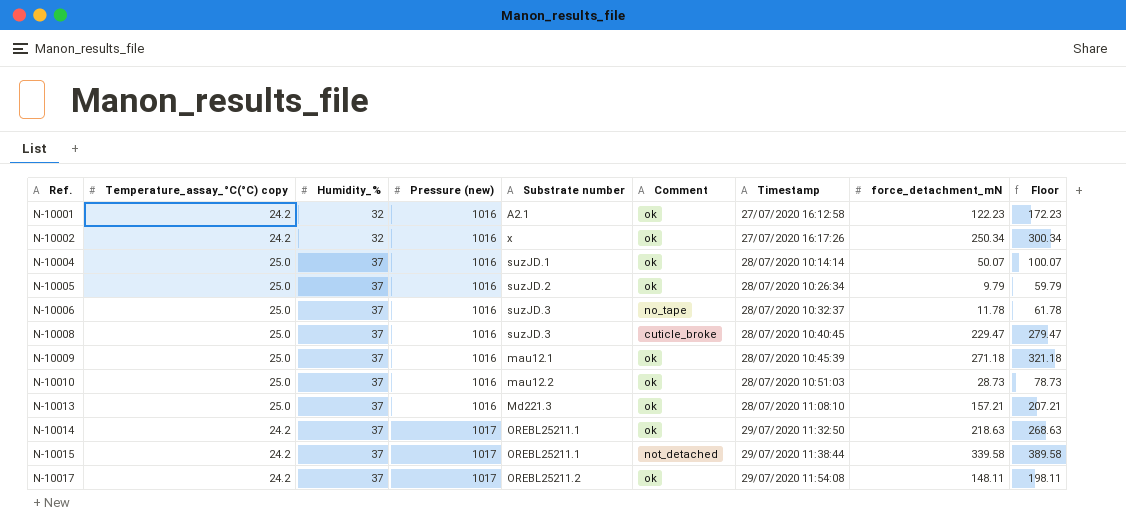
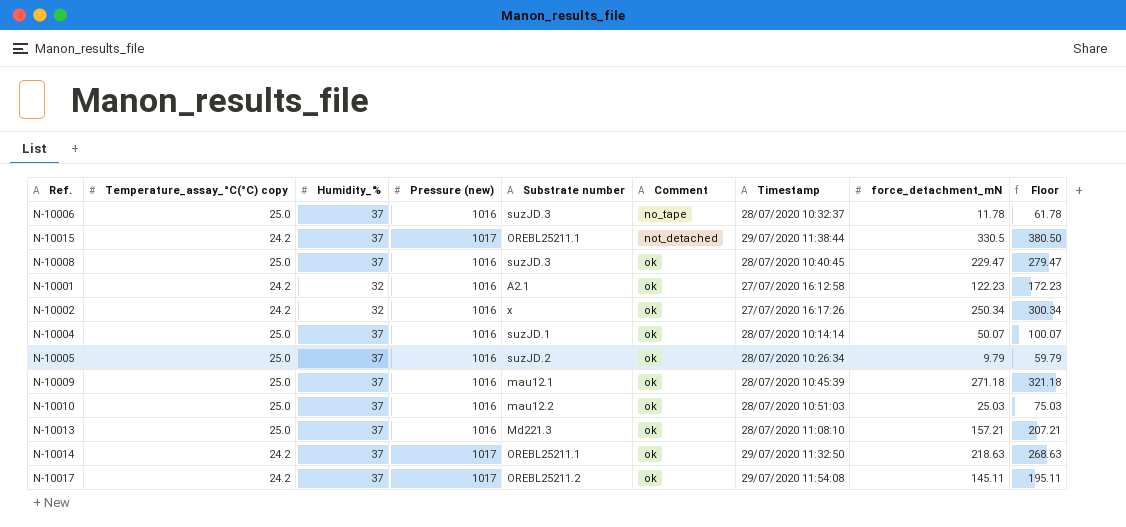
row order: Ref. ascending -> Comment ascending
N-10015 | force_detachment_mN: 339.58 -> 330.5
N-10015 | Floor: 389.58 -> 380.50
N-10008 | Comment: cuticle_broke -> ok
N-10010 | force_detachment_mN: 28.73 -> 25.03
N-10010 | Floor: 78.73 -> 75.03
N-10017 | force_detachment_mN: 148.11 -> 145.11
N-10017 | Floor: 198.11 -> 195.11

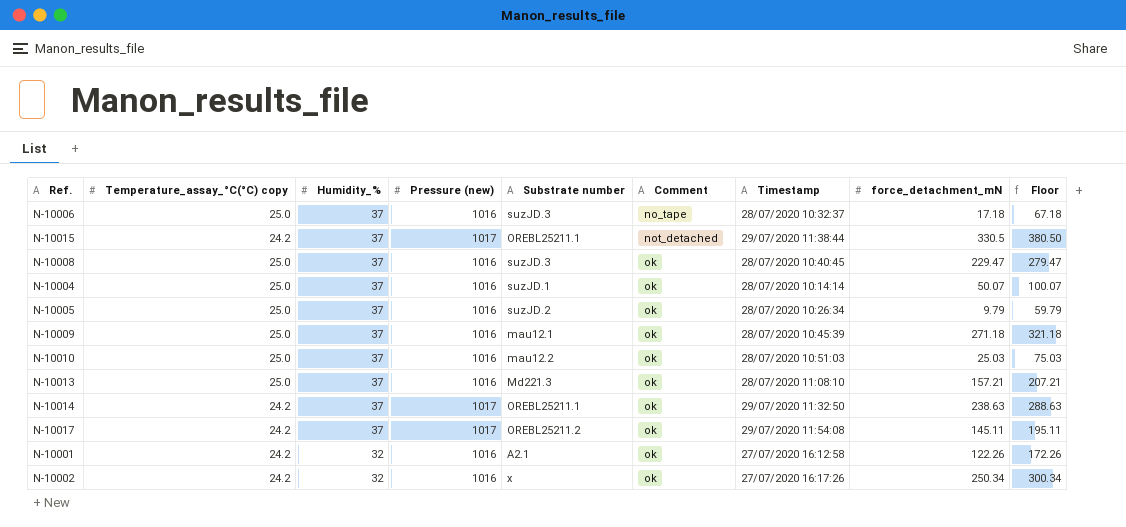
row order: Comment ascending -> Humidity_% descending
N-10006 | force_detachment_mN: 11.78 -> 17.18
N-10006 | Floor: 61.78 -> 67.18
N-10014 | force_detachment_mN: 218.63 -> 238.63
N-10014 | Floor: 268.63 -> 288.63
N-10001 | force_detachment_mN: 122.23 -> 122.26
N-10001 | Floor: 172.23 -> 172.26

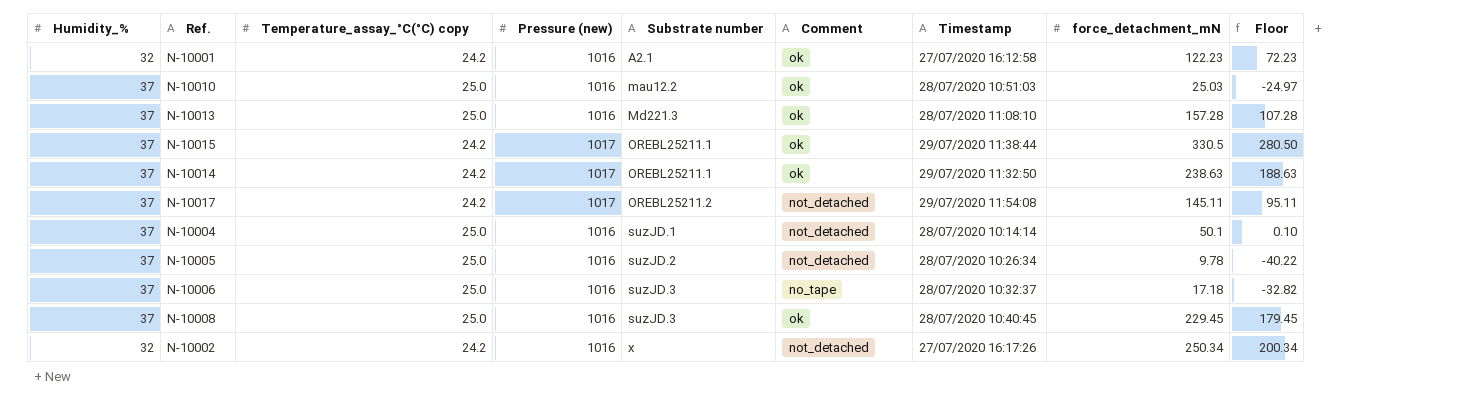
row order: Humidity_% descending -> Substrate number ascending
column Humidity_% | position: 3 -> 1
column Floor | formula: [force_detachment_mN] + 50 -> [force_detachment_mN] - 50
row N-10009: 25.0 | 37 | 1016 | mau12.1 | ok | 28/07/2020 10:45:39 | 271.18 | 321.18 -> none
N-10001 | force_detachment_mN: 122.26 -> 122.23
N-10013 | force_detachment_mN: 157.21 -> 157.28
N-10015 | Comment: not_detached -> ok
N-10017 | Comment: ok -> not_detached
N-10004 | Comment: ok -> not_detached
N-10004 | force_detachment_mN: 50.07 -> 50.1
N-10005 | Comment: ok -> not_detached
N-10005 | force_detachment_mN: 9.79 -> 9.78
N-10008 | force_detachment_mN: 229.47 -> 229.45
N-10002 | Comment: ok -> not_detached

